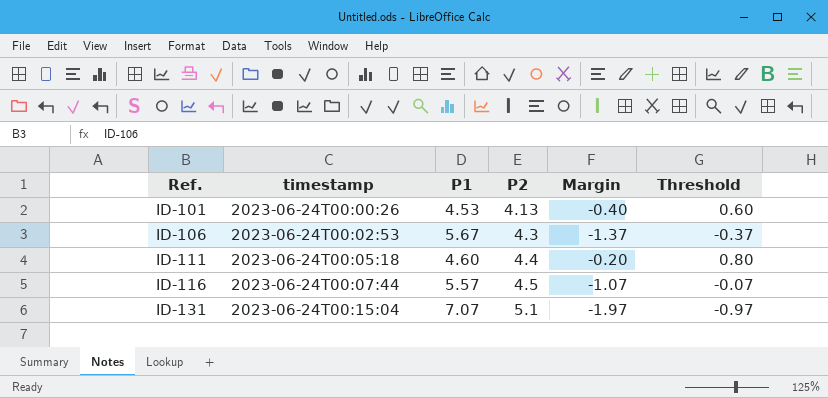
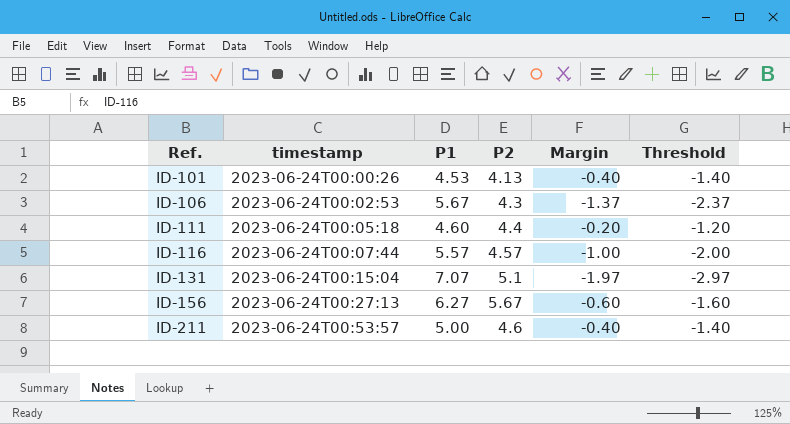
column Threshold | formula: [Margin] + 1 -> [Margin] - 1
ID-116 | P2: 4.5 -> 4.57
ID-116 | Margin: -1.07 -> -1.00
row ID-156: none -> 2023-06-24T00:27:13 | 6.27 | 5.67 | -0.60 | -1.60
row ID-211: none -> 2023-06-24T00:53:57 | 5.00 | 4.6 | -0.40 | -1.40

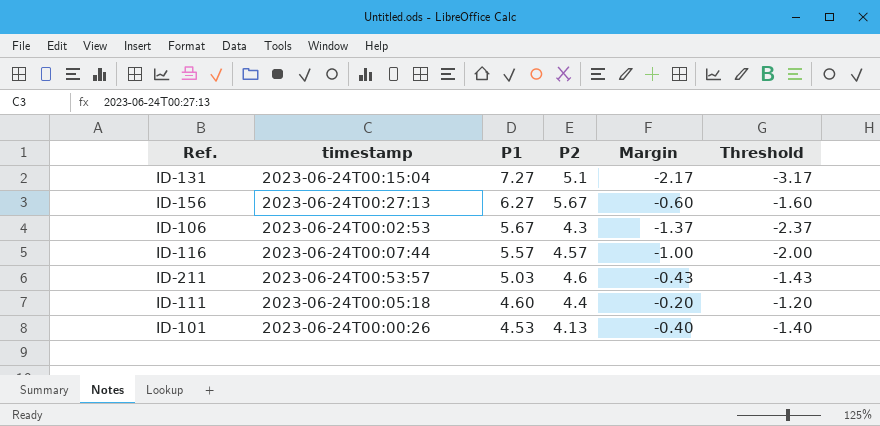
row order: Ref. ascending -> P1 descending
ID-131 | P1: 7.07 -> 7.27
ID-131 | Margin: -1.97 -> -2.17
ID-131 | Threshold: -2.97 -> -3.17
ID-211 | P1: 5.00 -> 5.03
ID-211 | Margin: -0.40 -> -0.43
ID-211 | Threshold: -1.40 -> -1.43

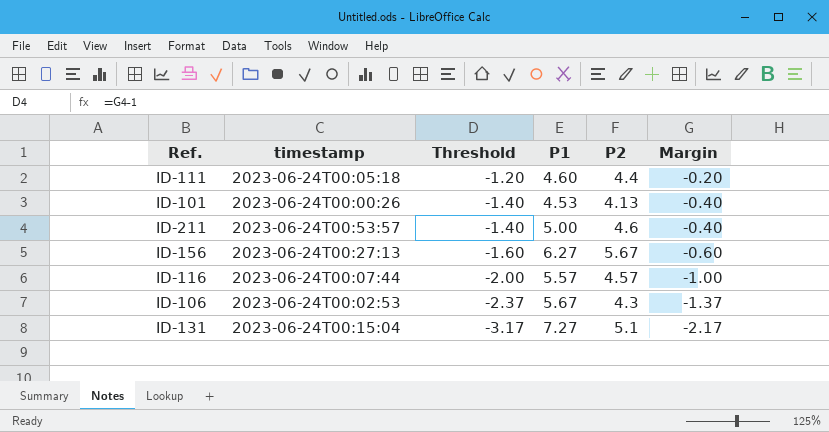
row order: P1 descending -> Threshold descending
column Threshold | position: 6 -> 3
ID-211 | Threshold: -1.43 -> -1.40
ID-211 | P1: 5.03 -> 5.00
ID-211 | Margin: -0.43 -> -0.40

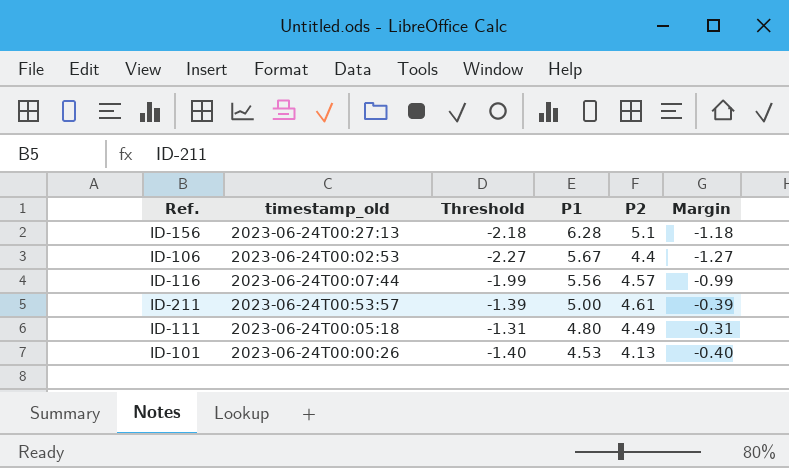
row order: Threshold descending -> P1 descending
column name: timestamp -> timestamp_old
row ID-131: 2023-06-24T00:15:04 | -3.17 | 7.27 | 5.1 | -2.17 -> none
ID-156 | Threshold: -1.60 -> -2.18
ID-156 | P1: 6.27 -> 6.28
ID-156 | P2: 5.67 -> 5.1
ID-156 | Margin: -0.60 -> -1.18
ID-106 | Threshold: -2.37 -> -2.27
ID-106 | P2: 4.3 -> 4.4
ID-106 | Margin: -1.37 -> -1.27
ID-116 | Threshold: -2.00 -> -1.99
ID-116 | P1: 5.57 -> 5.56
ID-116 | Margin: -1.00 -> -0.99
ID-211 | Threshold: -1.40 -> -1.39
ID-211 | P2: 4.6 -> 4.61
ID-211 | Margin: -0.40 -> -0.39
ID-111 | Threshold: -1.20 -> -1.31
ID-111 | P1: 4.60 -> 4.80
ID-111 | P2: 4.4 -> 4.49
ID-111 | Margin: -0.20 -> -0.31

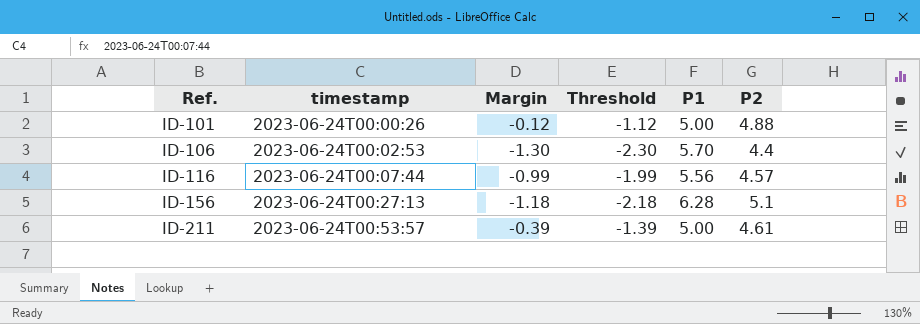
row order: P1 descending -> Ref. ascending
column name: timestamp_old -> timestamp
column Margin | position: 6 -> 3
row ID-111: 2023-06-24T00:05:18 | -1.31 | 4.80 | 4.49 | -0.31 -> none
ID-101 | Margin: -0.40 -> -0.12
ID-101 | Threshold: -1.40 -> -1.12
ID-101 | P1: 4.53 -> 5.00
ID-101 | P2: 4.13 -> 4.88
ID-106 | Margin: -1.27 -> -1.30
ID-106 | Threshold: -2.27 -> -2.30
ID-106 | P1: 5.67 -> 5.70

